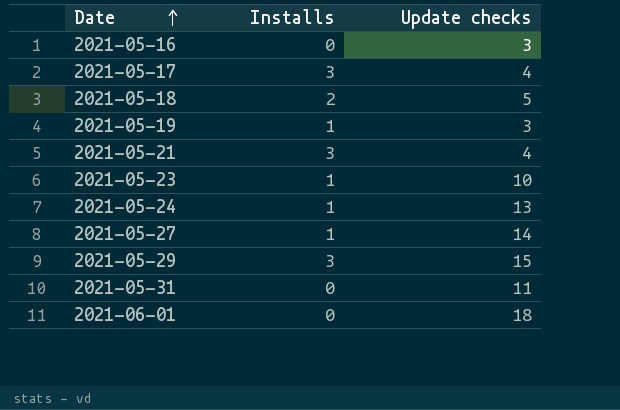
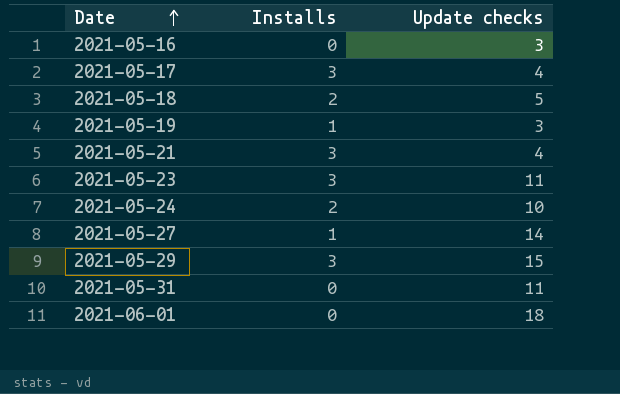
2021-05-23 | Installs: 1 -> 3
2021-05-23 | Update checks: 10 -> 11
2021-05-24 | Installs: 1 -> 2
2021-05-24 | Update checks: 13 -> 10

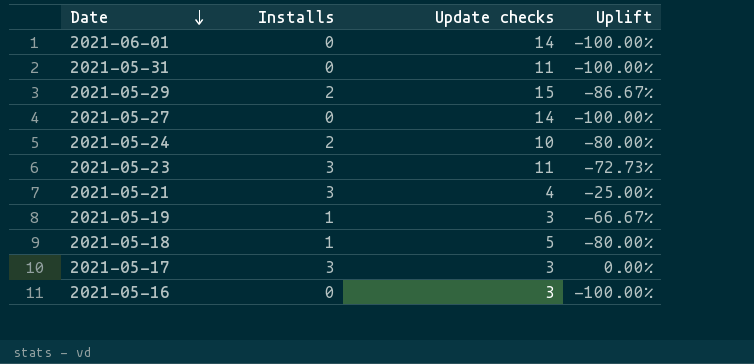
row order: Date ascending -> Date descending
column Uplift | formula: none -> ([Installs] - [Update checks]) / [Update checks]
2021-06-01 | Update checks: 18 -> 14
2021-05-29 | Installs: 3 -> 2
2021-05-27 | Installs: 1 -> 0
2021-05-18 | Installs: 2 -> 1
2021-05-17 | Update checks: 4 -> 3

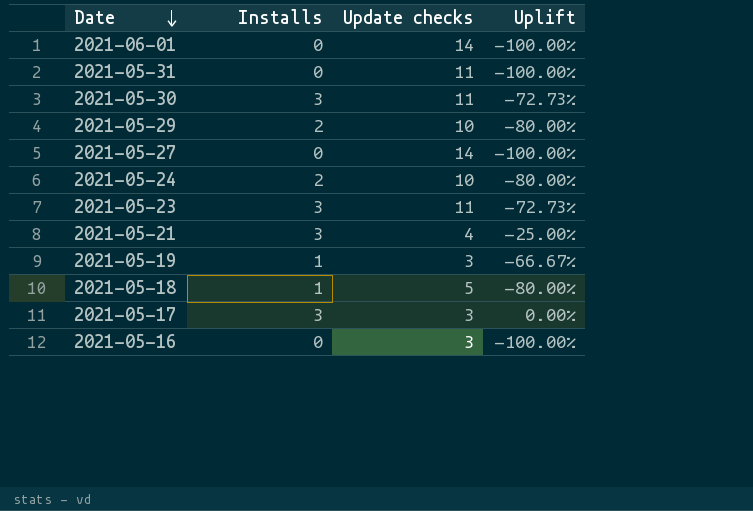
row 2021-05-30: none -> 3 | 11 | -72.73%
2021-05-29 | Update checks: 15 -> 10
2021-05-29 | Uplift: -86.67% -> -80.00%

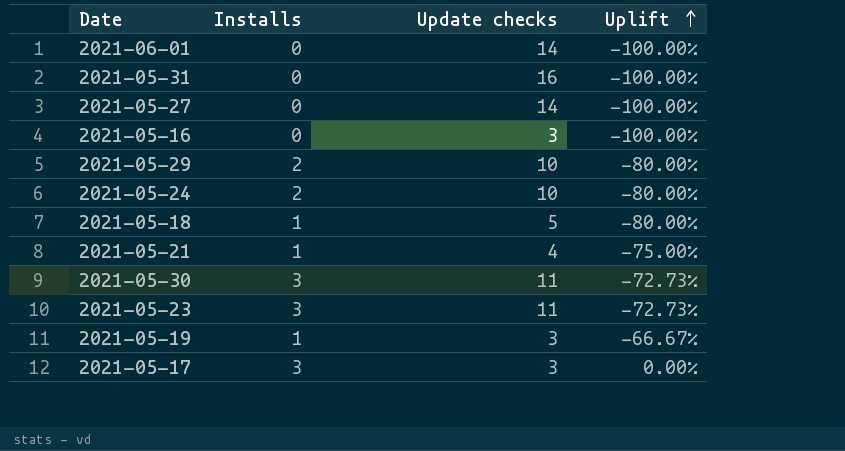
row order: Date descending -> Uplift ascending
2021-05-31 | Update checks: 11 -> 16
2021-05-21 | Installs: 3 -> 1
2021-05-21 | Uplift: -25.00% -> -75.00%

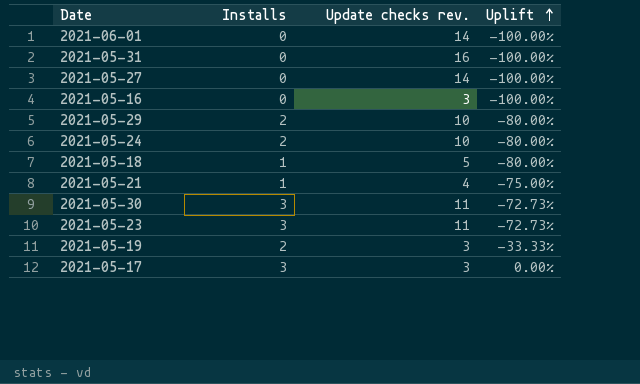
column name: Update checks -> Update checks rev.
2021-05-19 | Installs: 1 -> 2
2021-05-19 | Uplift: -66.67% -> -33.33%

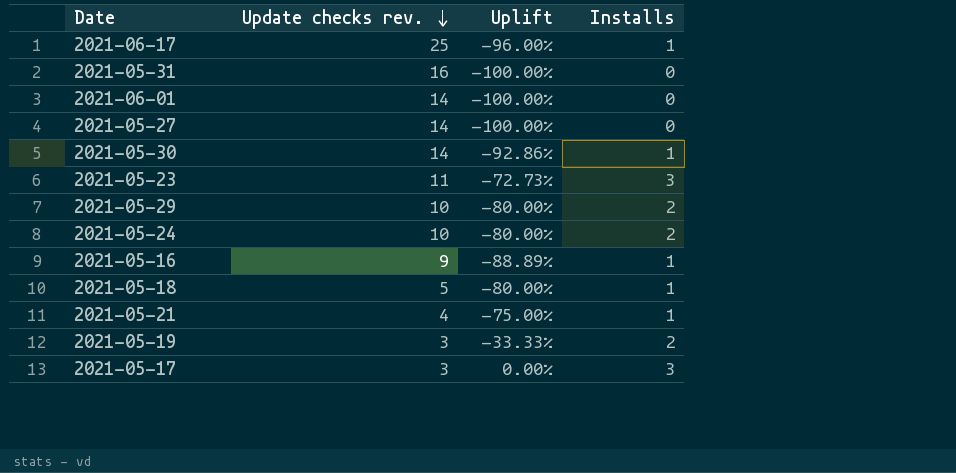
row order: Uplift ascending -> Update checks rev. descending
column Installs | position: 2 -> 4
row 2021-06-17: none -> 25 | -96.00% | 1
2021-05-30 | Update checks rev.: 11 -> 14
2021-05-30 | Uplift: -72.73% -> -92.86%
2021-05-30 | Installs: 3 -> 1
2021-05-16 | Update checks rev.: 3 -> 9
2021-05-16 | Uplift: -100.00% -> -88.89%
2021-05-16 | Installs: 0 -> 1

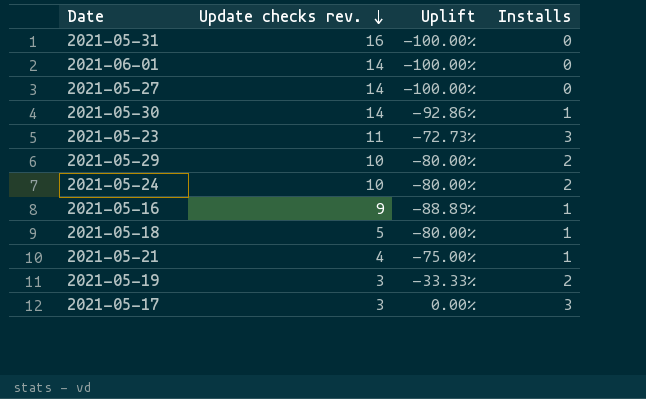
row 2021-06-17: 25 | -96.00% | 1 -> none

